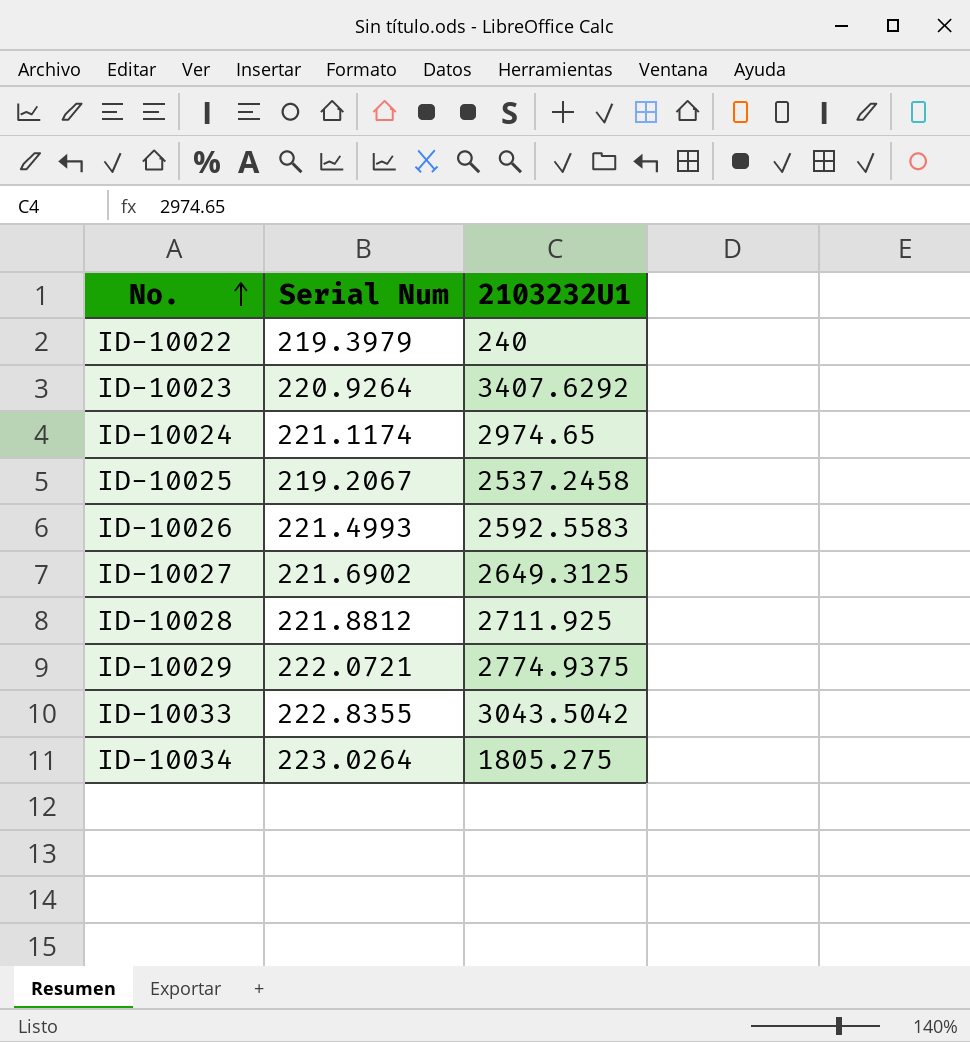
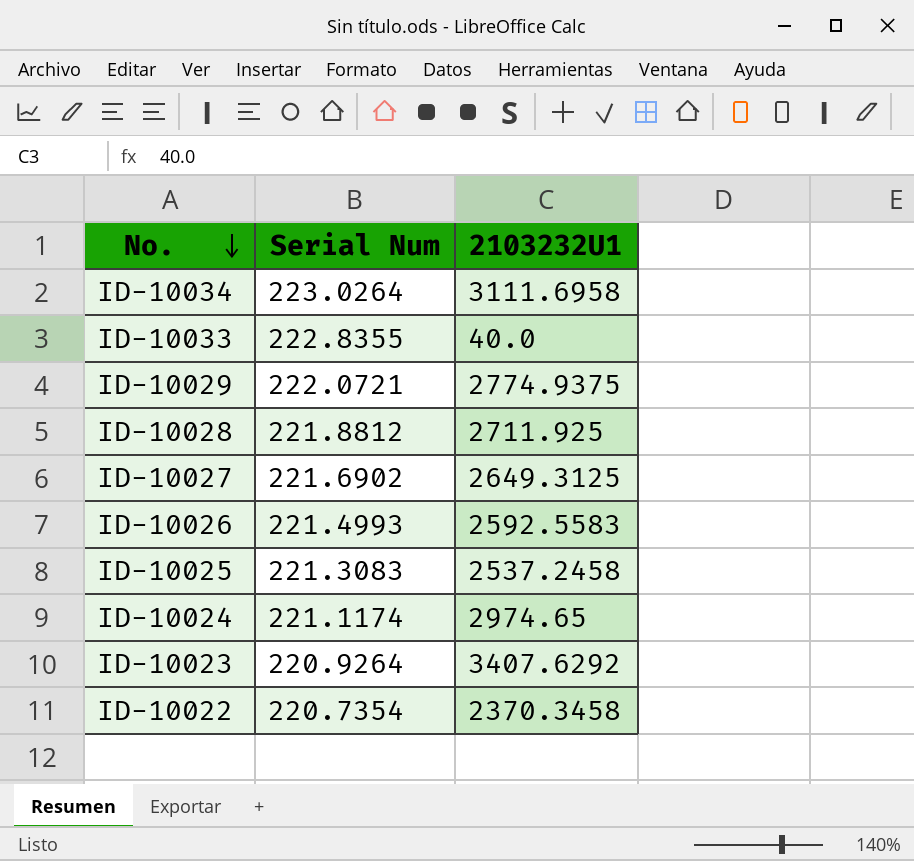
row order: No. ascending -> No. descending
ID-10034 | 2103232U1: 1805.275 -> 3111.6958
ID-10033 | 2103232U1: 3043.5042 -> 40.0
ID-10025 | Serial Num: 219.2067 -> 221.3083
ID-10022 | Serial Num: 219.3979 -> 220.7354
ID-10022 | 2103232U1: 240 -> 2370.3458

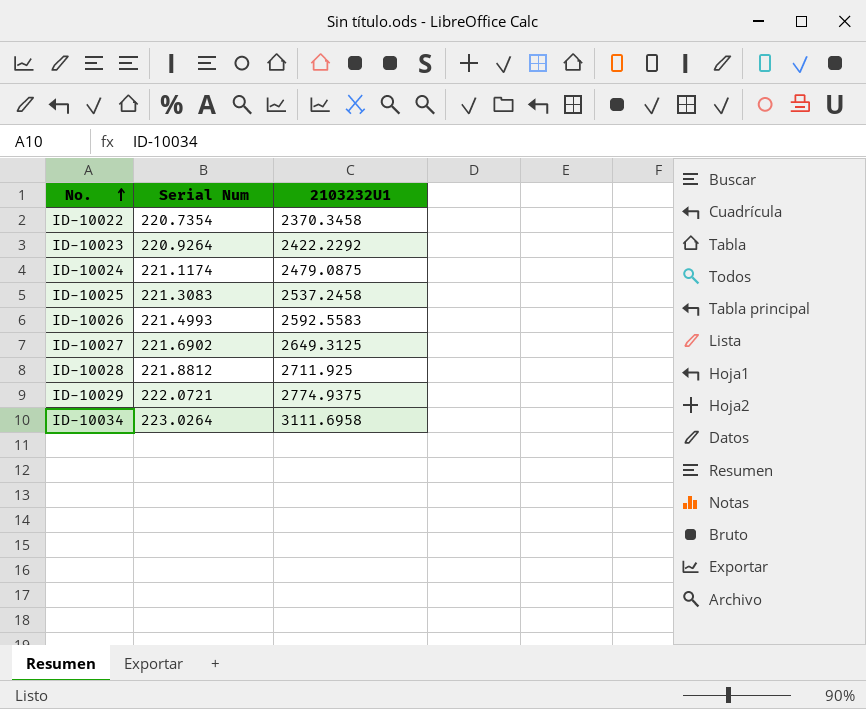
row order: No. descending -> No. ascending
row ID-10033: 222.8355 | 40.0 -> none
ID-10023 | 2103232U1: 3407.6292 -> 2422.2292
ID-10024 | 2103232U1: 2974.65 -> 2479.0875

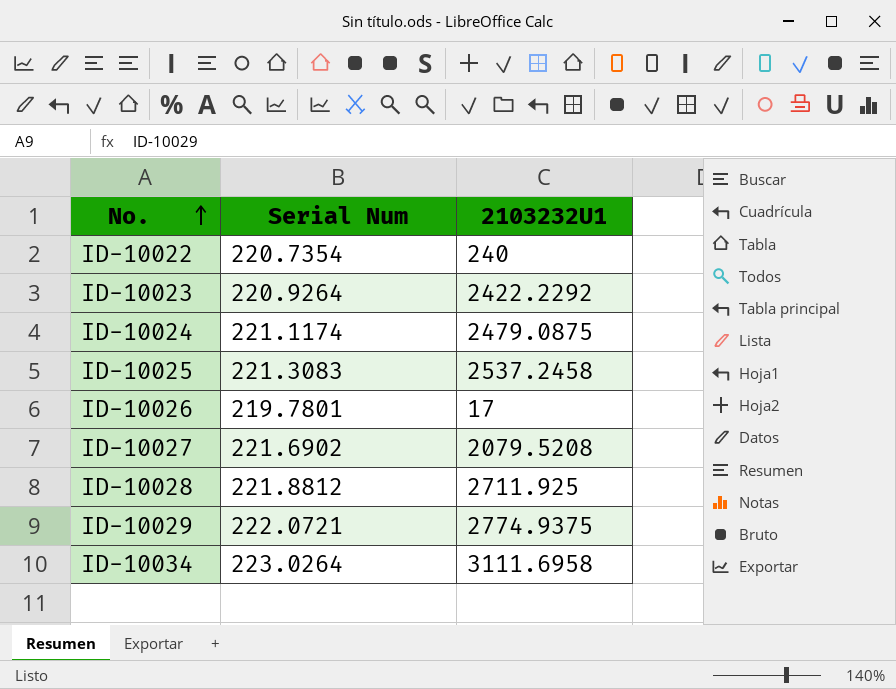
ID-10022 | 2103232U1: 2370.3458 -> 240
ID-10026 | Serial Num: 221.4993 -> 219.7801
ID-10026 | 2103232U1: 2592.5583 -> 17
ID-10027 | 2103232U1: 2649.3125 -> 2079.5208

